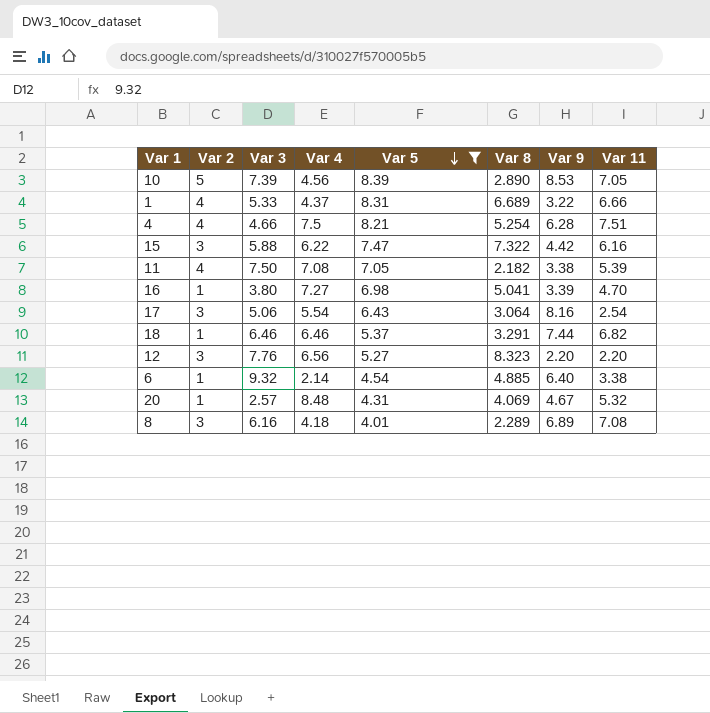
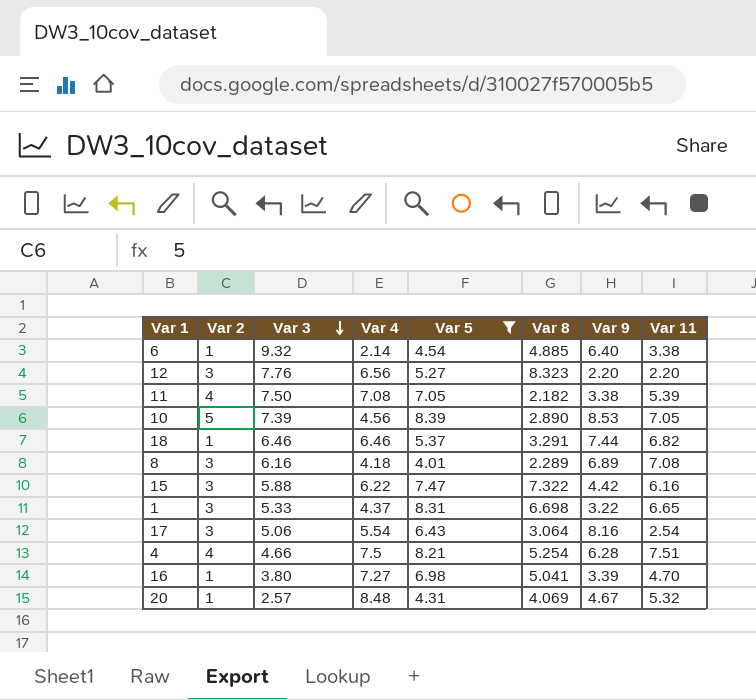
row order: Var 5 descending -> Var 3 descending
1 | Var 2: 4 -> 3
1 | Var 8: 6.689 -> 6.698
1 | Var 11: 6.66 -> 6.65

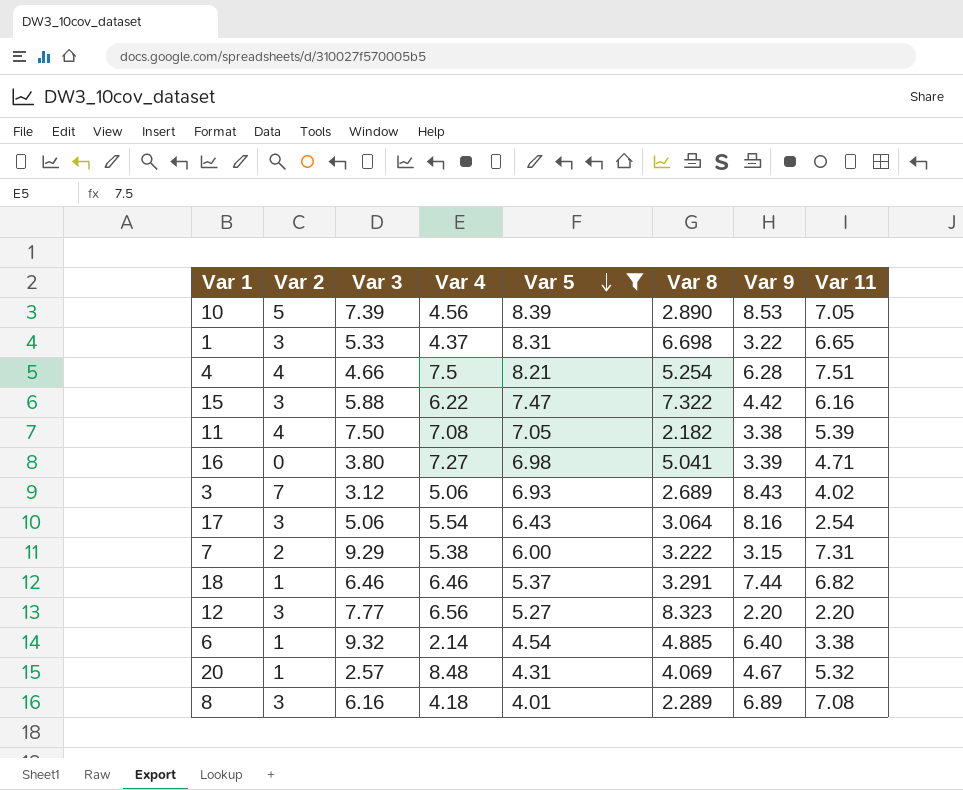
row order: Var 3 descending -> Var 5 descending
16 | Var 2: 1 -> 0
16 | Var 11: 4.70 -> 4.71
row 3: none -> 7 | 3.12 | 5.06 | 6.93 | 2.689 | 8.43 | 4.02
row 7: none -> 2 | 9.29 | 5.38 | 6.00 | 3.222 | 3.15 | 7.31
12 | Var 3: 7.76 -> 7.77

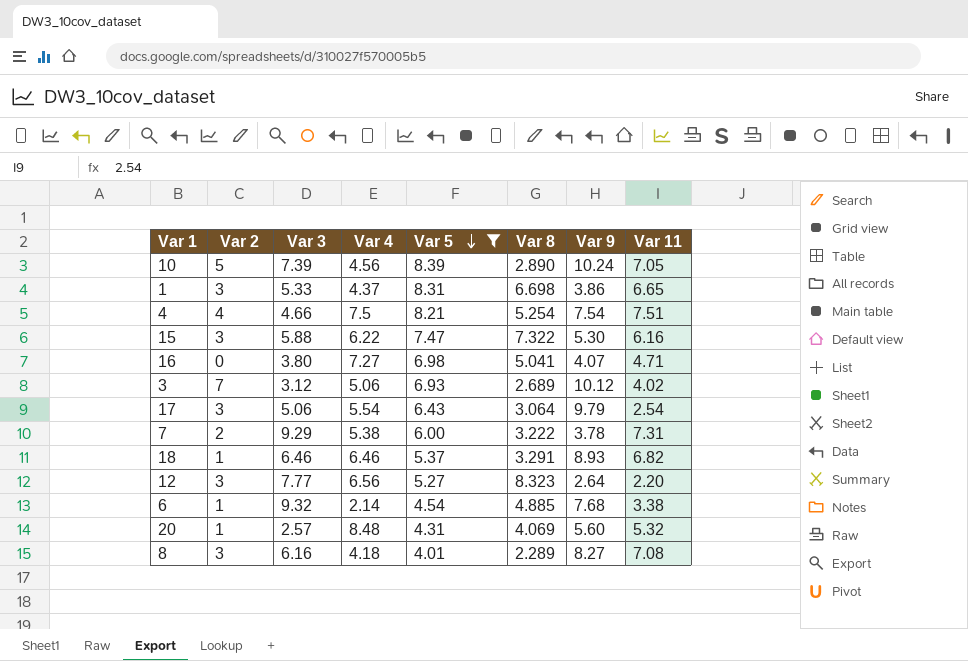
row 11: 4 | 7.50 | 7.08 | 7.05 | 2.182 | 3.38 | 5.39 -> none
10 | Var 9: 8.53 -> 10.24
1 | Var 9: 3.22 -> 3.86
4 | Var 9: 6.28 -> 7.54
15 | Var 9: 4.42 -> 5.30
16 | Var 9: 3.39 -> 4.07
3 | Var 9: 8.43 -> 10.12
17 | Var 9: 8.16 -> 9.79
7 | Var 9: 3.15 -> 3.78
18 | Var 9: 7.44 -> 8.93
12 | Var 9: 2.20 -> 2.64
6 | Var 9: 6.40 -> 7.68
20 | Var 9: 4.67 -> 5.60
8 | Var 9: 6.89 -> 8.27

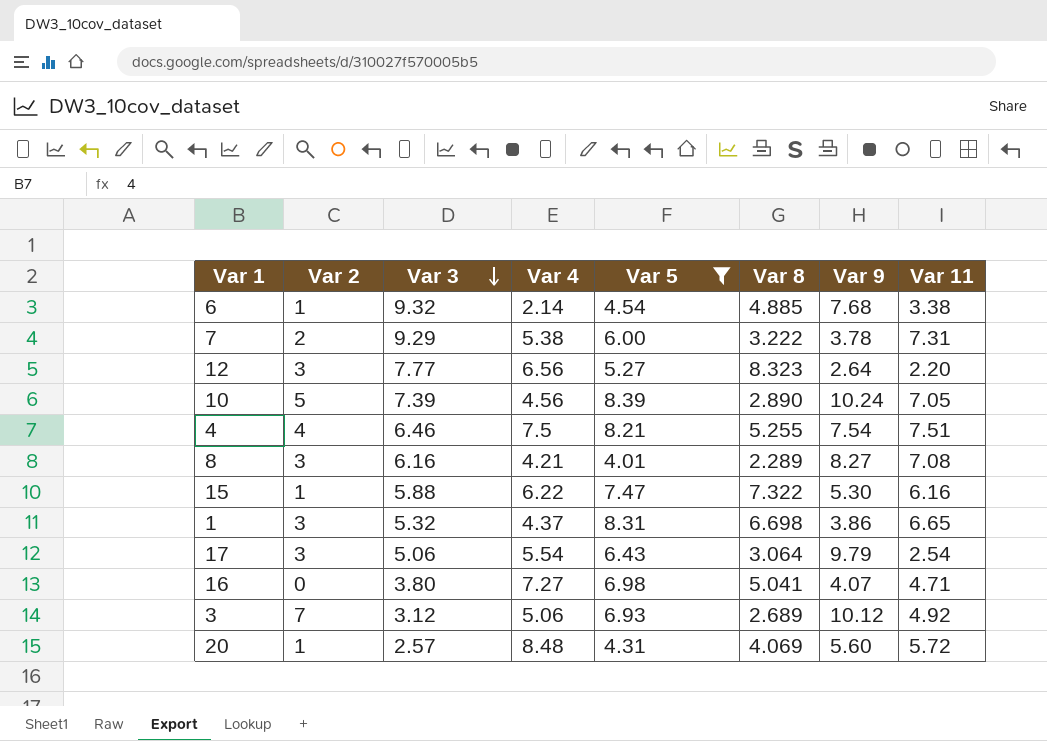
row order: Var 5 descending -> Var 3 descending
row 18: 1 | 6.46 | 6.46 | 5.37 | 3.291 | 8.93 | 6.82 -> none
4 | Var 3: 4.66 -> 6.46
4 | Var 8: 5.254 -> 5.255
8 | Var 4: 4.18 -> 4.21
15 | Var 2: 3 -> 1
1 | Var 3: 5.33 -> 5.32
3 | Var 11: 4.02 -> 4.92
20 | Var 11: 5.32 -> 5.72

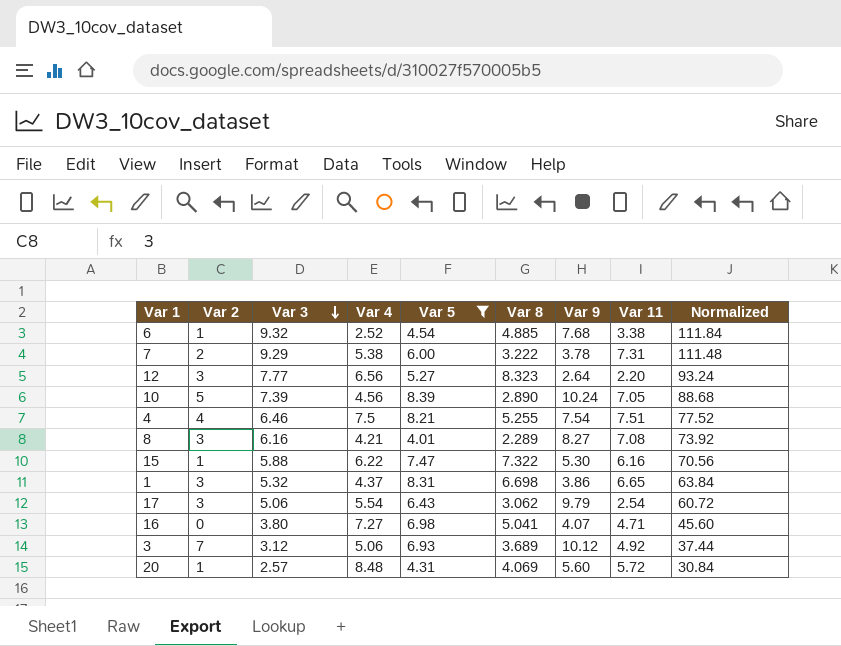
column Normalized | formula: none -> [Var 3] * 12
6 | Var 4: 2.14 -> 2.52
17 | Var 8: 3.064 -> 3.062
3 | Var 8: 2.689 -> 3.689

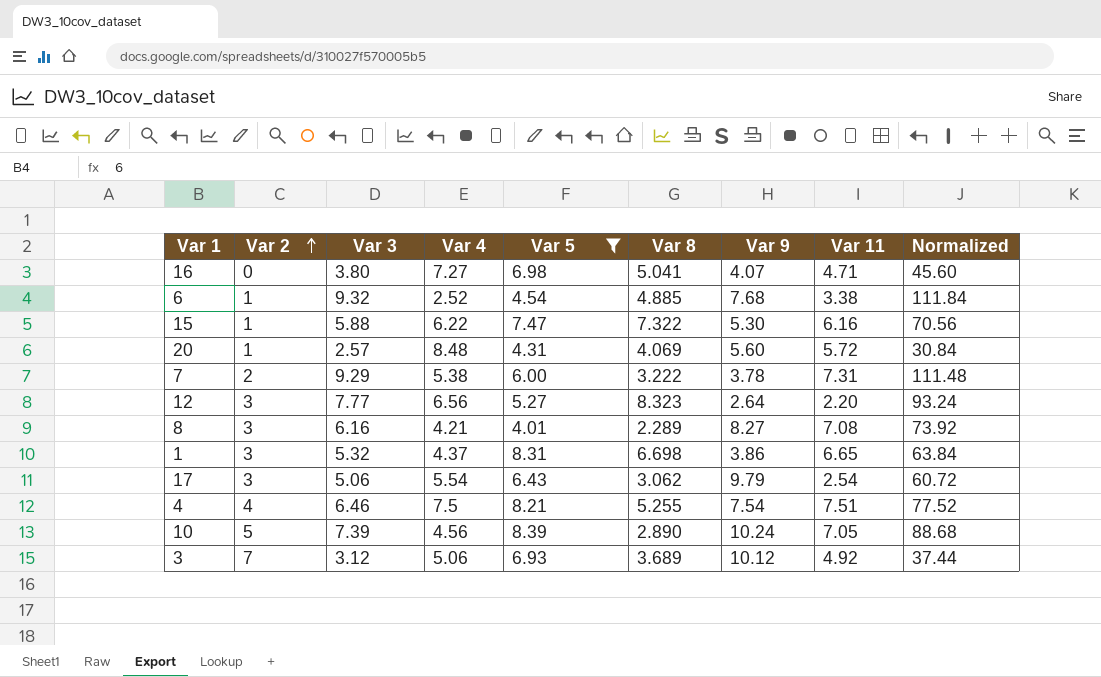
row order: Var 3 descending -> Var 2 ascending

